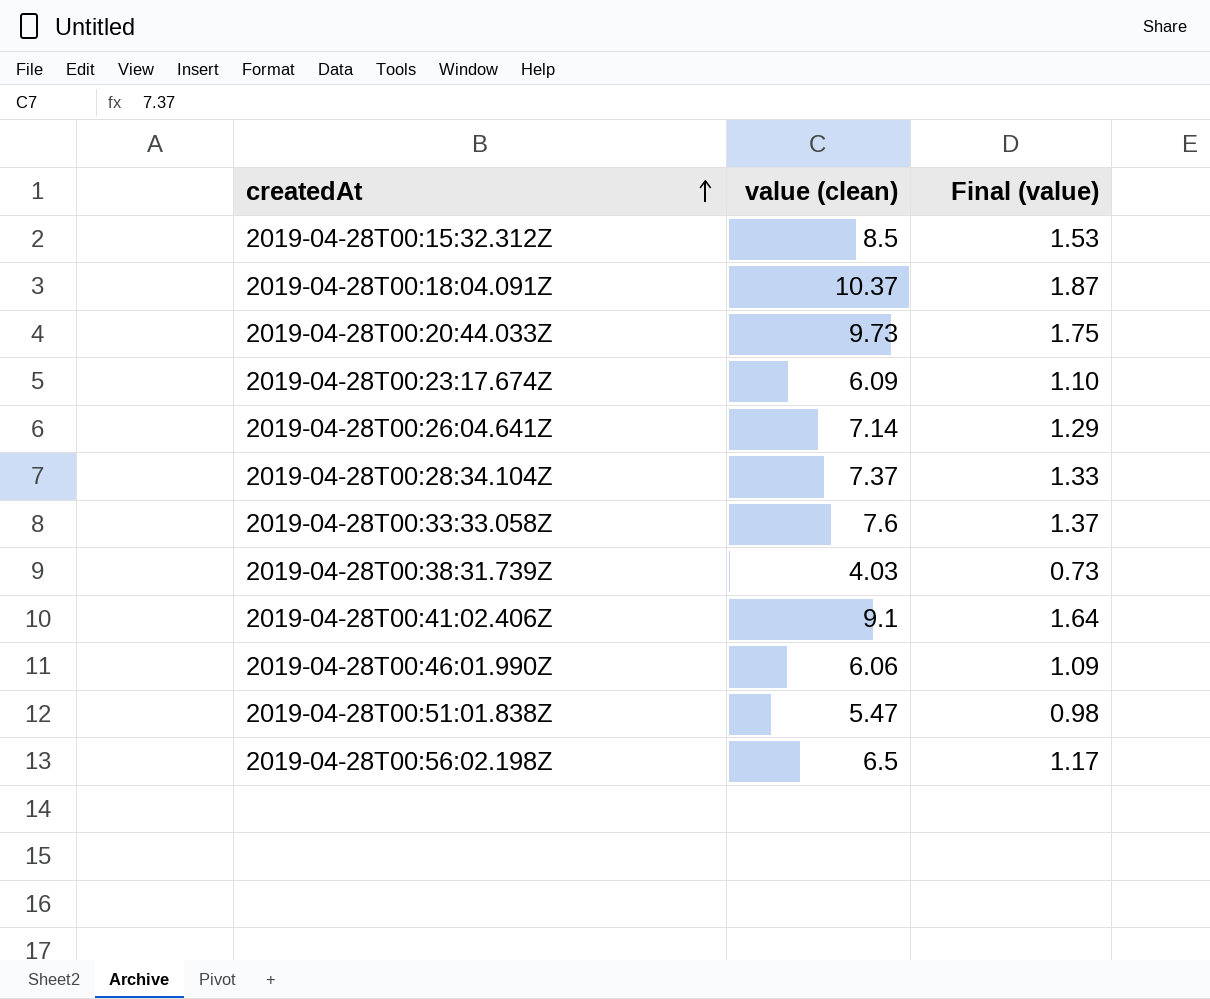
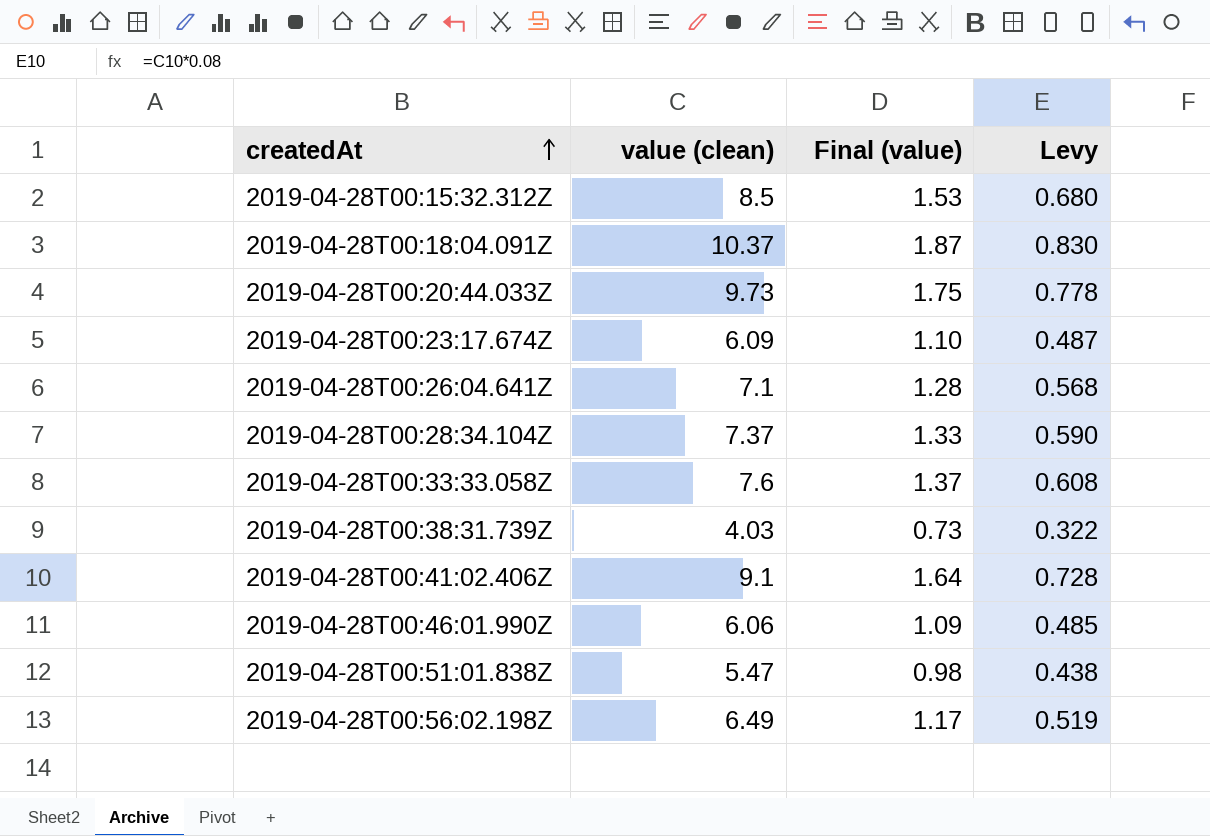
column Levy | formula: none -> [value (clean)] * 0.08
2019-04-28T00:26:04.641Z | value (clean): 7.14 -> 7.1
2019-04-28T00:26:04.641Z | Final (value): 1.29 -> 1.28
2019-04-28T00:56:02.198Z | value (clean): 6.5 -> 6.49

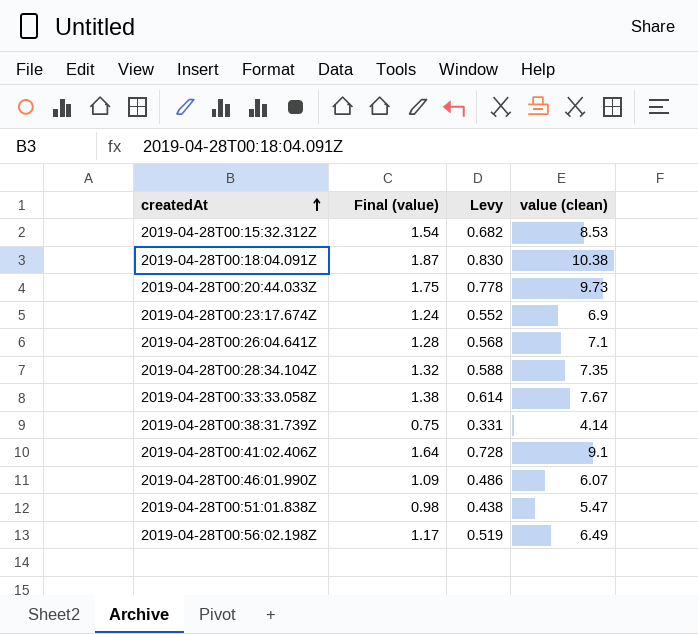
column value (clean) | position: 2 -> 4
2019-04-28T00:15:32.312Z | Final (value): 1.53 -> 1.54
2019-04-28T00:15:32.312Z | Levy: 0.680 -> 0.682
2019-04-28T00:15:32.312Z | value (clean): 8.5 -> 8.53
2019-04-28T00:18:04.091Z | value (clean): 10.37 -> 10.38
2019-04-28T00:23:17.674Z | Final (value): 1.10 -> 1.24
2019-04-28T00:23:17.674Z | Levy: 0.487 -> 0.552
2019-04-28T00:23:17.674Z | value (clean): 6.09 -> 6.9
2019-04-28T00:28:34.104Z | Final (value): 1.33 -> 1.32
2019-04-28T00:28:34.104Z | Levy: 0.590 -> 0.588
2019-04-28T00:28:34.104Z | value (clean): 7.37 -> 7.35
2019-04-28T00:33:33.058Z | Final (value): 1.37 -> 1.38
2019-04-28T00:33:33.058Z | Levy: 0.608 -> 0.614
2019-04-28T00:33:33.058Z | value (clean): 7.6 -> 7.67
2019-04-28T00:38:31.739Z | Final (value): 0.73 -> 0.75
2019-04-28T00:38:31.739Z | Levy: 0.322 -> 0.331
2019-04-28T00:38:31.739Z | value (clean): 4.03 -> 4.14
2019-04-28T00:46:01.990Z | Levy: 0.485 -> 0.486
2019-04-28T00:46:01.990Z | value (clean): 6.06 -> 6.07

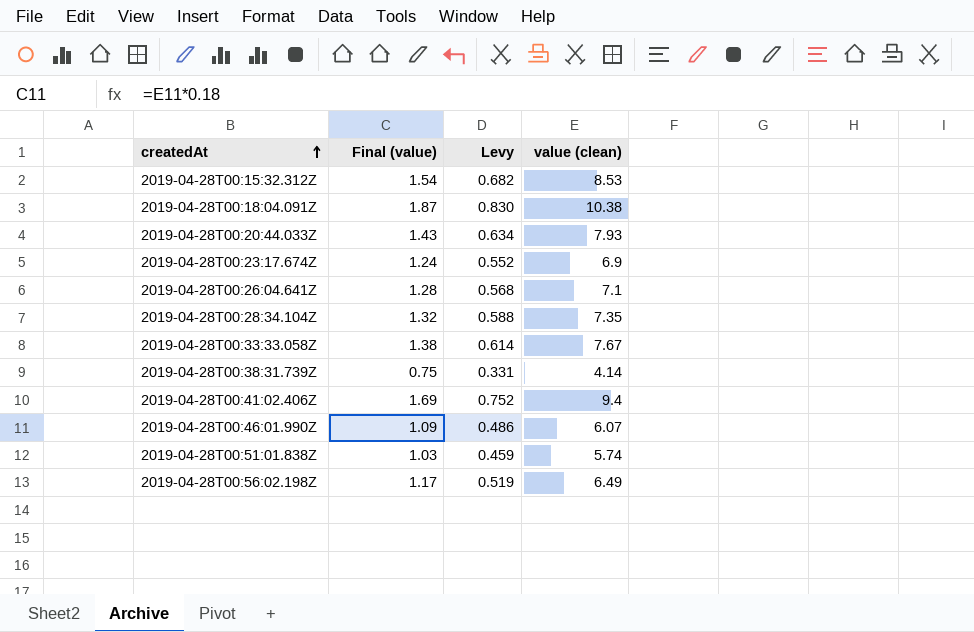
2019-04-28T00:20:44.033Z | Final (value): 1.75 -> 1.43
2019-04-28T00:20:44.033Z | Levy: 0.778 -> 0.634
2019-04-28T00:20:44.033Z | value (clean): 9.73 -> 7.93
2019-04-28T00:41:02.406Z | Final (value): 1.64 -> 1.69
2019-04-28T00:41:02.406Z | Levy: 0.728 -> 0.752
2019-04-28T00:41:02.406Z | value (clean): 9.1 -> 9.4
2019-04-28T00:51:01.838Z | Final (value): 0.98 -> 1.03
2019-04-28T00:51:01.838Z | Levy: 0.438 -> 0.459
2019-04-28T00:51:01.838Z | value (clean): 5.47 -> 5.74

